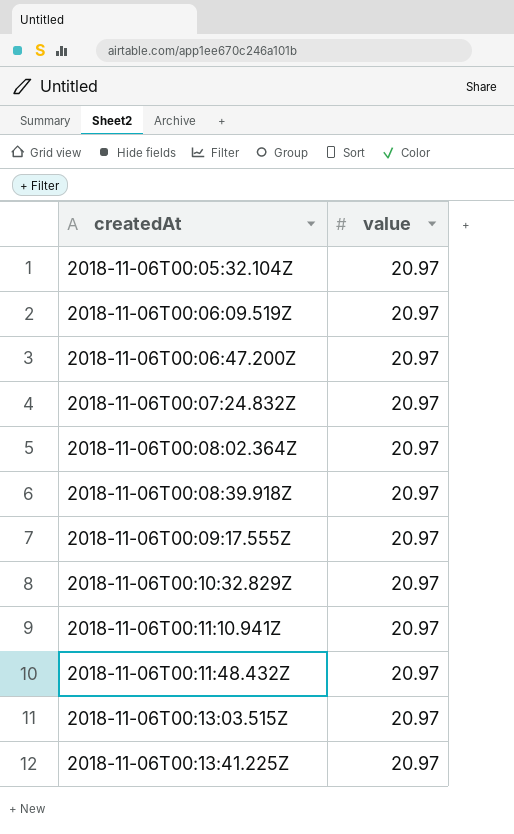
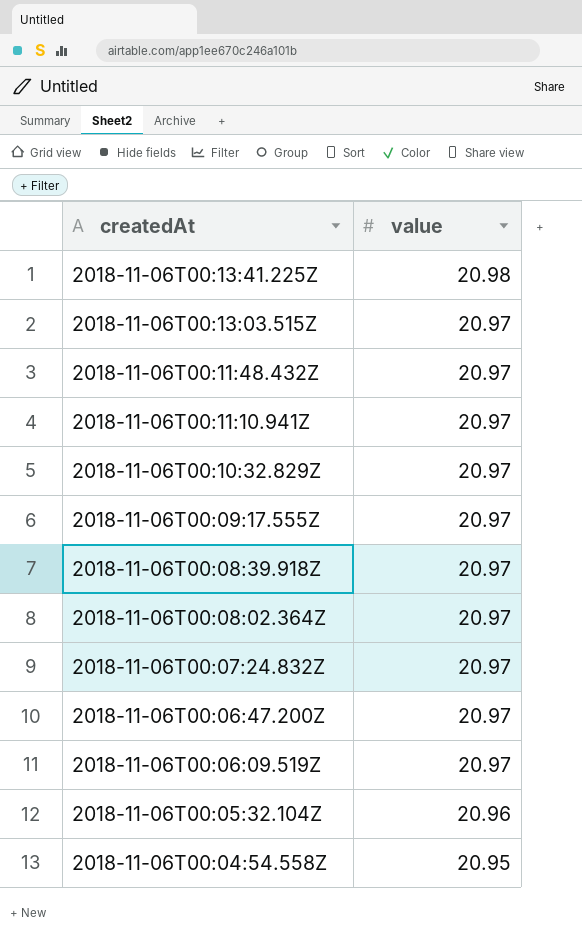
row order: createdAt ascending -> createdAt descending
2018-11-06T00:13:41.225Z | value: 20.97 -> 20.98
2018-11-06T00:05:32.104Z | value: 20.97 -> 20.96
row 2018-11-06T00:04:54.558Z: none -> 20.95

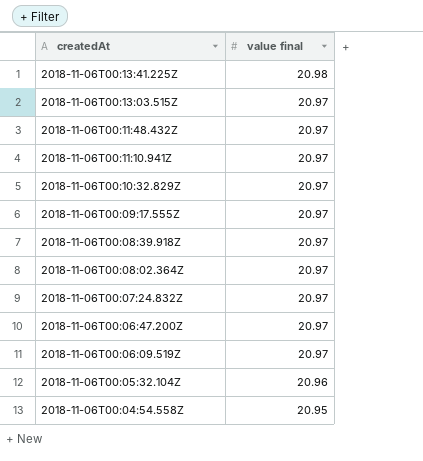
column name: value -> value final

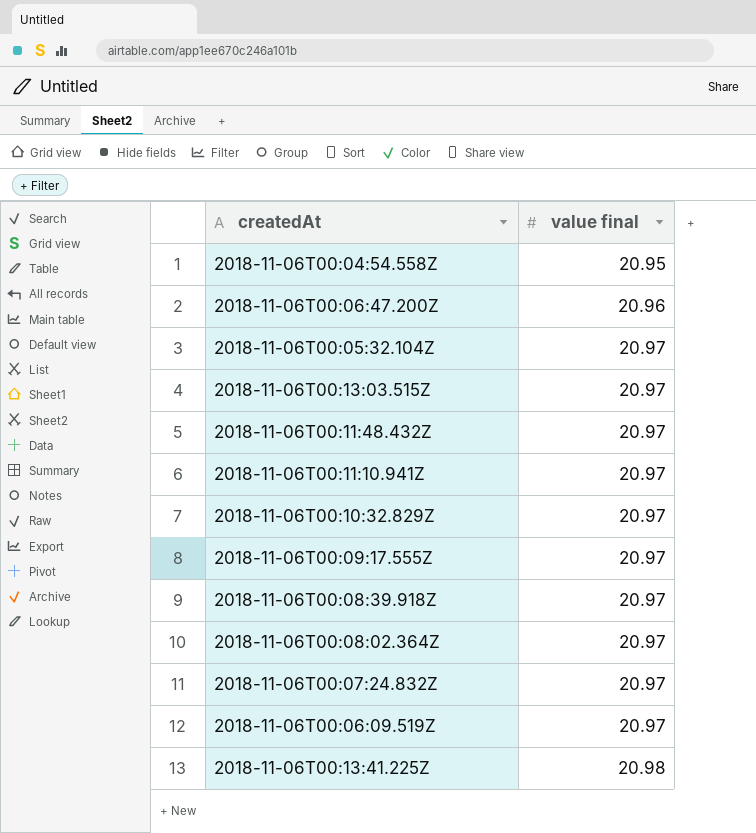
row order: createdAt descending -> value final ascending
2018-11-06T00:06:47.200Z | value final: 20.97 -> 20.96
2018-11-06T00:05:32.104Z | value final: 20.96 -> 20.97

